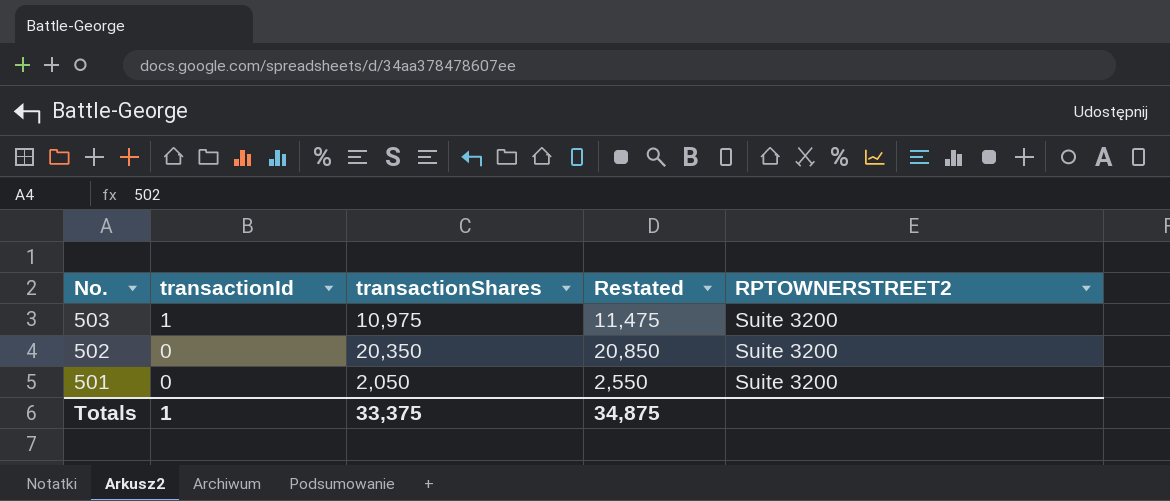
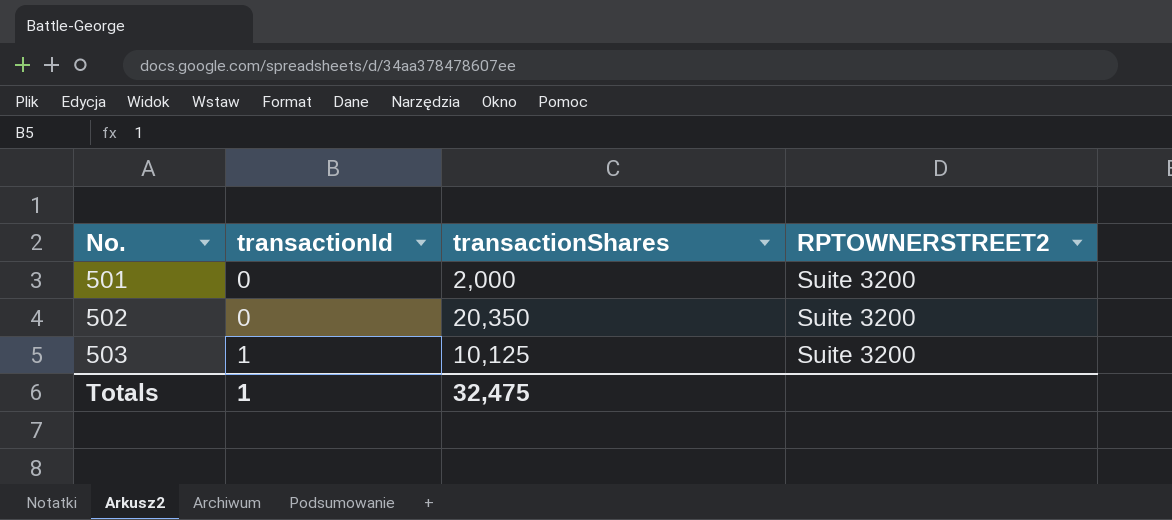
row order: No. descending -> No. ascending
column Restated | formula: [transactionShares] + 500 -> none
501 | transactionShares: 2,050 -> 2,000
503 | transactionShares: 10,975 -> 10,125
Totals | transactionShares: 33,375 -> 32,475

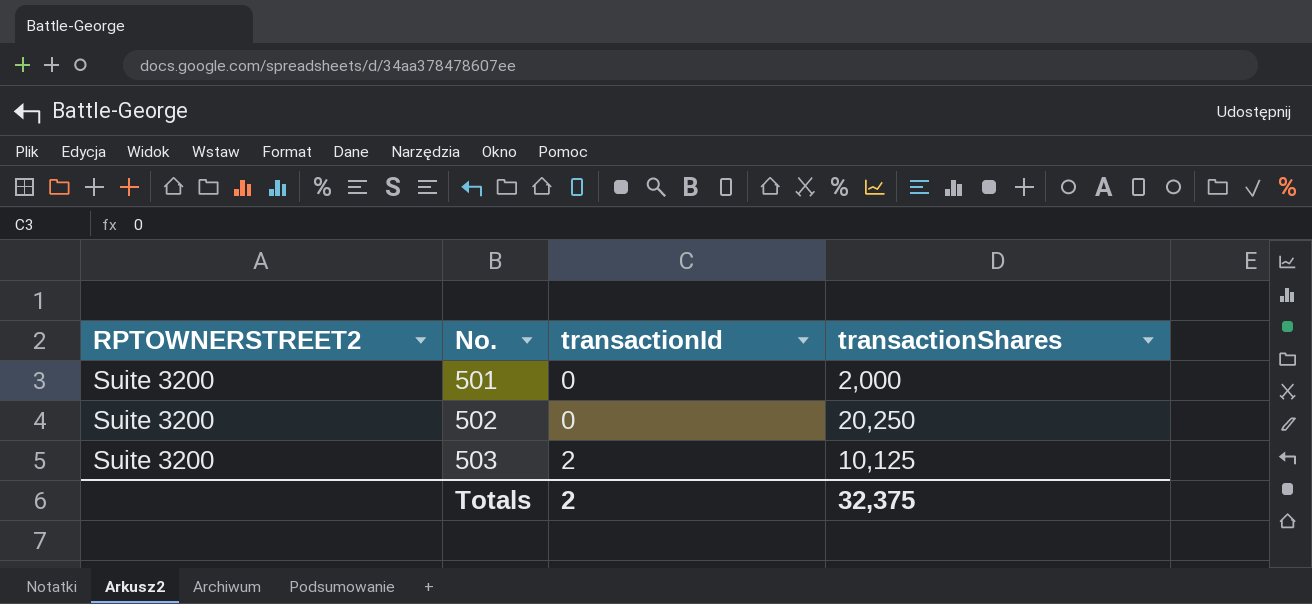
column RPTOWNERSTREET2 | position: 4 -> 1
502 | transactionShares: 20,350 -> 20,250
503 | transactionId: 1 -> 2
Totals | transactionId: 1 -> 2
Totals | transactionShares: 32,475 -> 32,375

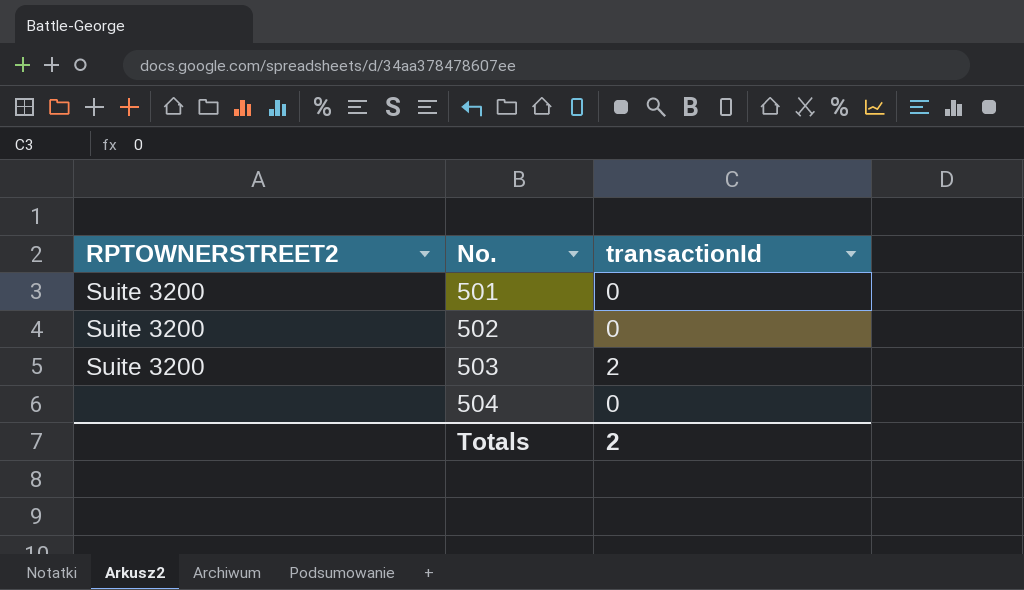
column transactionShares | position: 4 -> none
row 504: none -> none | 0

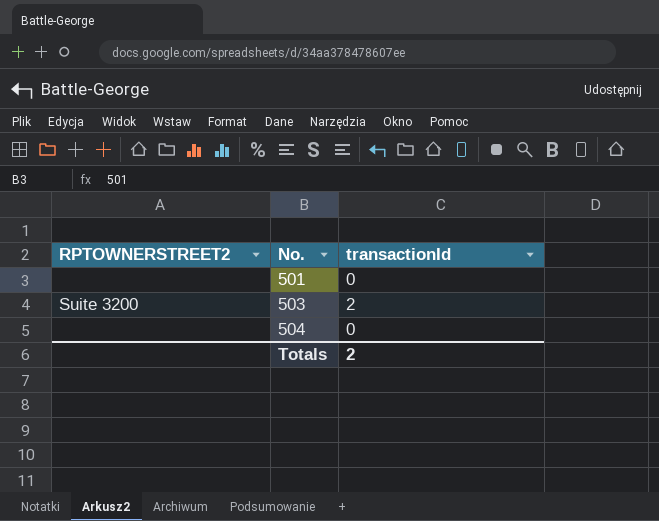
row 502: Suite 3200 | 0 -> none
501 | RPTOWNERSTREET2: Suite 3200 -> none

